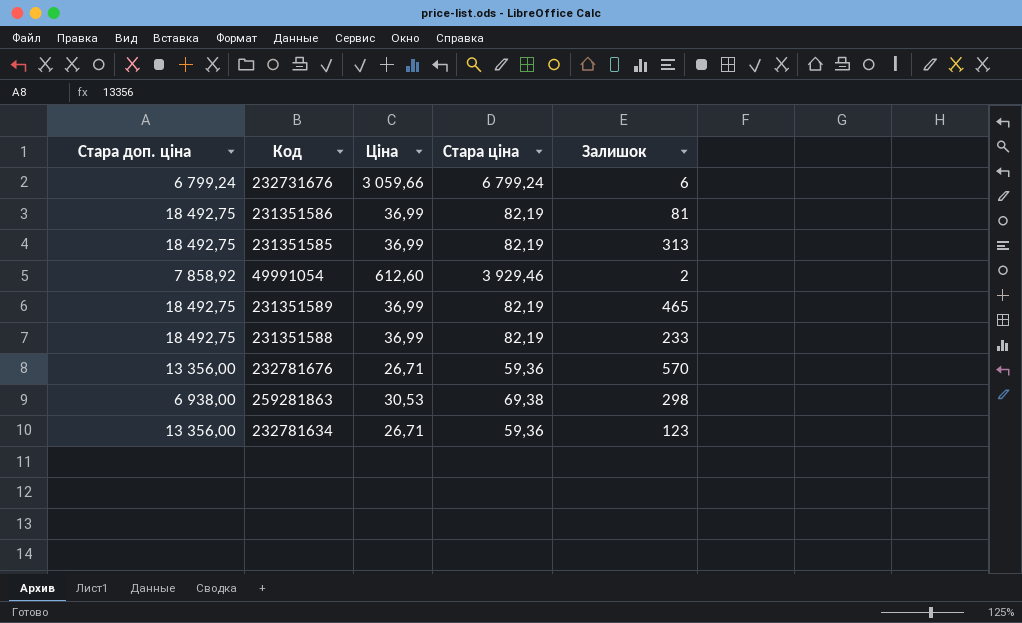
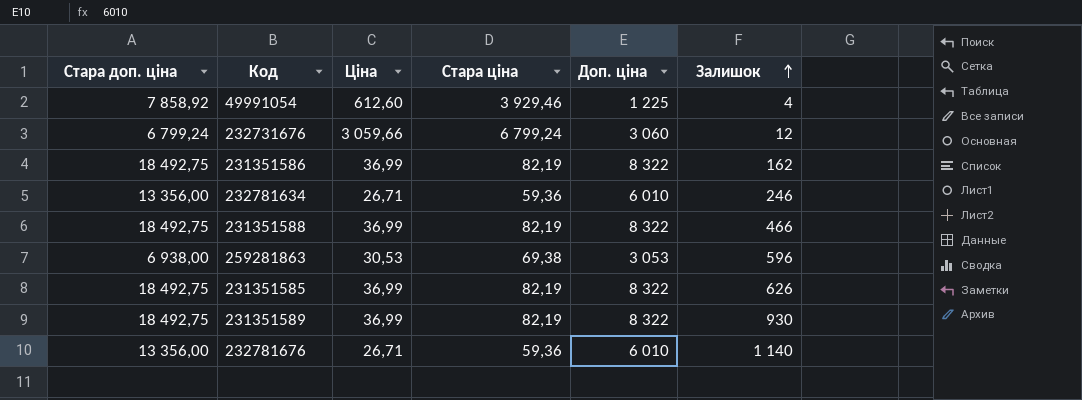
row order: none -> Залишок ascending
column Доп. ціна | position: none -> 5
49991054 | Залишок: 2 -> 4
232731676 | Залишок: 6 -> 12
231351586 | Залишок: 81 -> 162
232781634 | Залишок: 123 -> 246
231351588 | Залишок: 233 -> 466
259281863 | Залишок: 298 -> 596
231351585 | Залишок: 313 -> 626
231351589 | Залишок: 465 -> 930
232781676 | Залишок: 570 -> 1 140

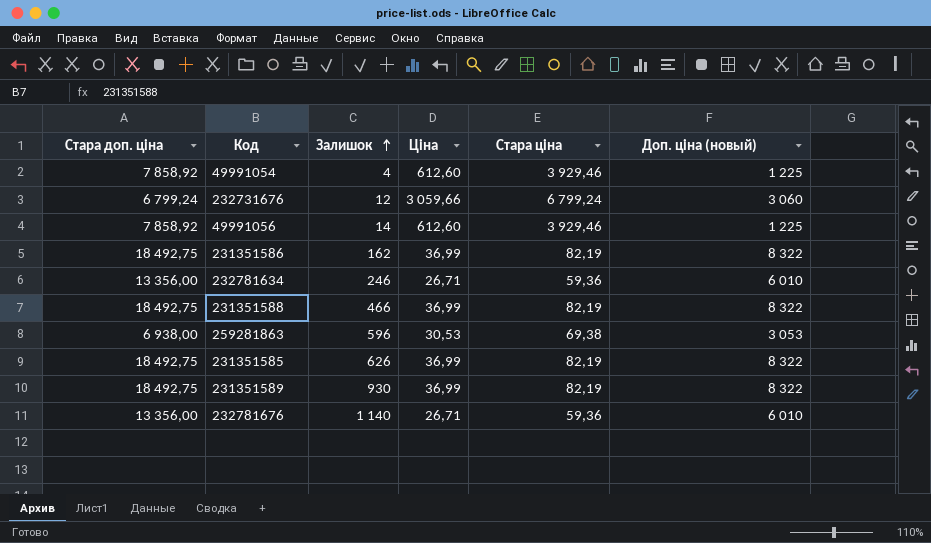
column Залишок | position: 6 -> 3
column name: Доп. ціна -> Доп. ціна (новый)
row 49991056: none -> 7 858,92 | 14 | 612,60 | 3 929,46 | 1 225

